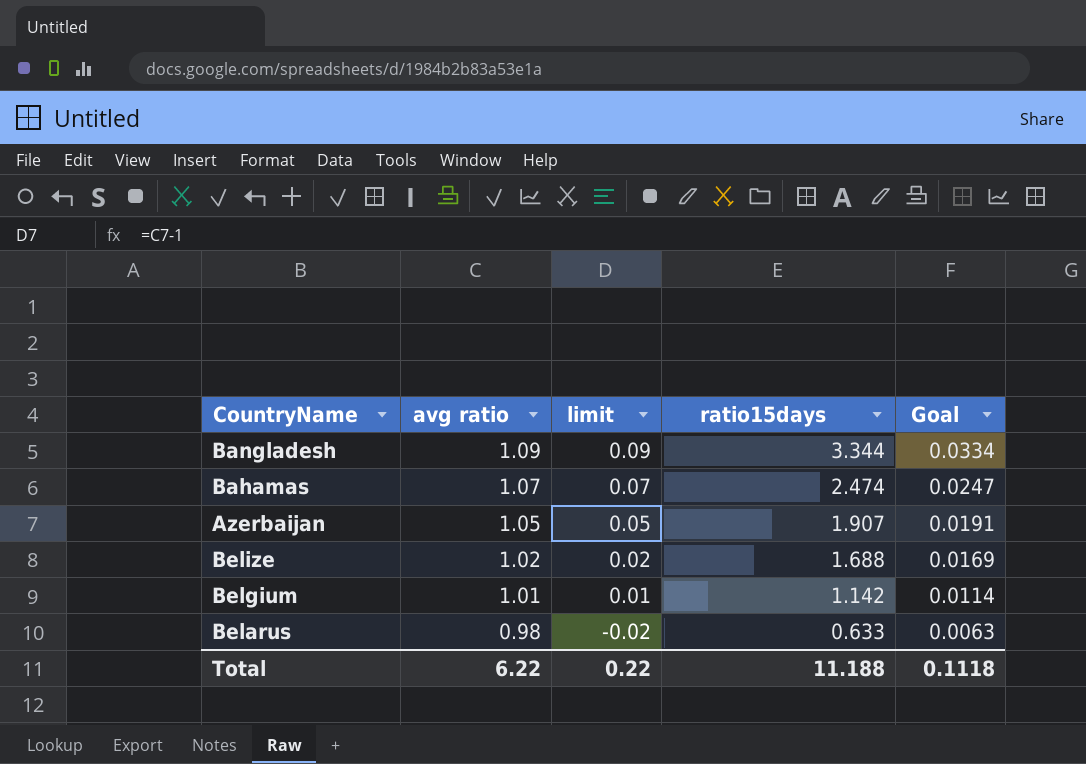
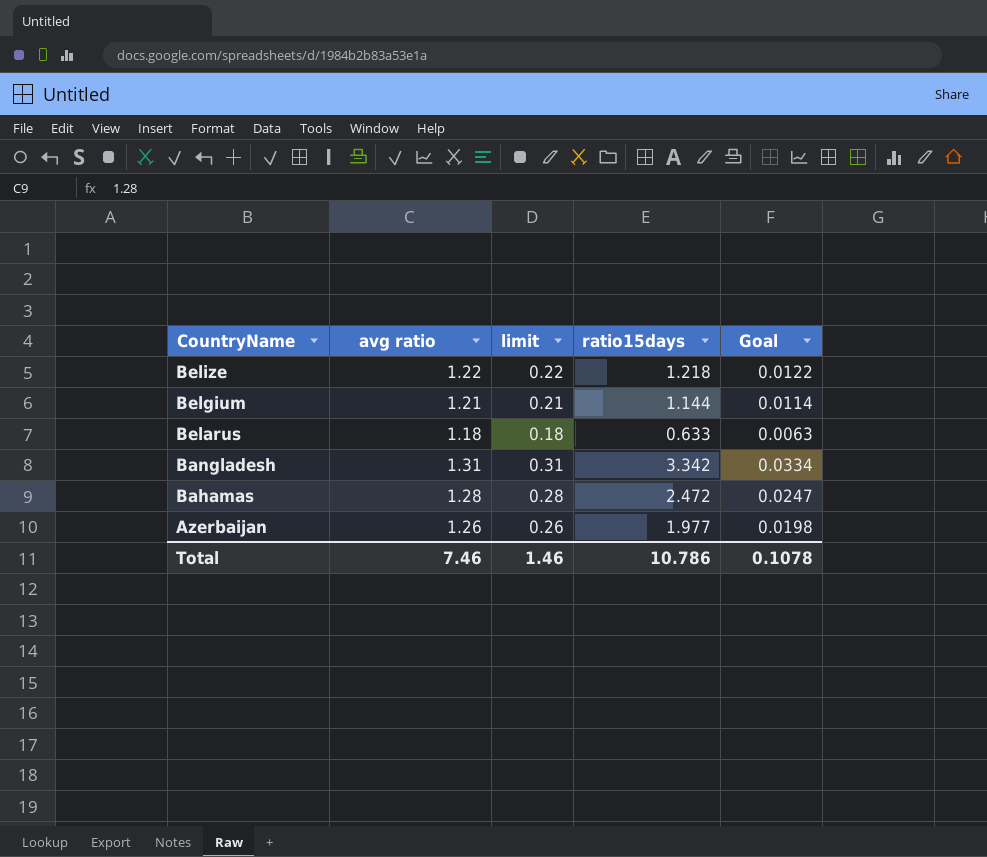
row order: avg ratio descending -> CountryName descending
Belize | avg ratio: 1.02 -> 1.22
Belize | limit: 0.02 -> 0.22
Belize | ratio15days: 1.688 -> 1.218
Belize | Goal: 0.0169 -> 0.0122
Belgium | avg ratio: 1.01 -> 1.21
Belgium | limit: 0.01 -> 0.21
Belgium | ratio15days: 1.142 -> 1.144
Belarus | avg ratio: 0.98 -> 1.18
Belarus | limit: -0.02 -> 0.18
Bangladesh | avg ratio: 1.09 -> 1.31
Bangladesh | limit: 0.09 -> 0.31
Bangladesh | ratio15days: 3.344 -> 3.342
Bahamas | avg ratio: 1.07 -> 1.28
Bahamas | limit: 0.07 -> 0.28
Bahamas | ratio15days: 2.474 -> 2.472
Azerbaijan | avg ratio: 1.05 -> 1.26
Azerbaijan | limit: 0.05 -> 0.26
Azerbaijan | ratio15days: 1.907 -> 1.977
Azerbaijan | Goal: 0.0191 -> 0.0198
Total | avg ratio: 6.22 -> 7.46
Total | limit: 0.22 -> 1.46
Total | ratio15days: 11.188 -> 10.786
Total | Goal: 0.1118 -> 0.1078

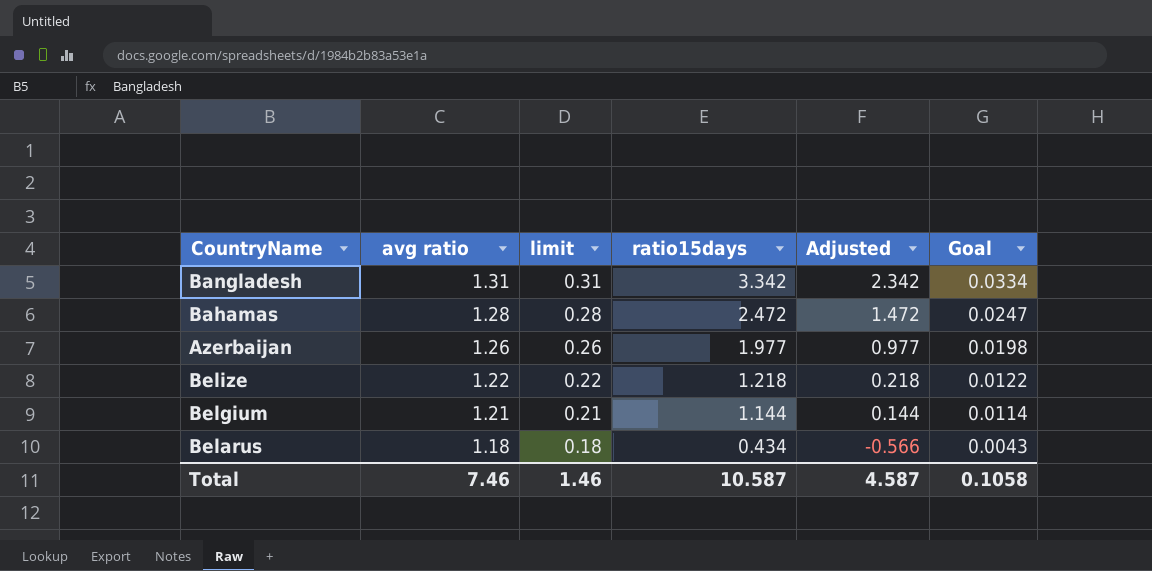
row order: CountryName descending -> avg ratio descending
column Adjusted | formula: none -> [ratio15days] - 1
Belarus | ratio15days: 0.633 -> 0.434
Belarus | Goal: 0.0063 -> 0.0043
Total | ratio15days: 10.786 -> 10.587
Total | Goal: 0.1078 -> 0.1058

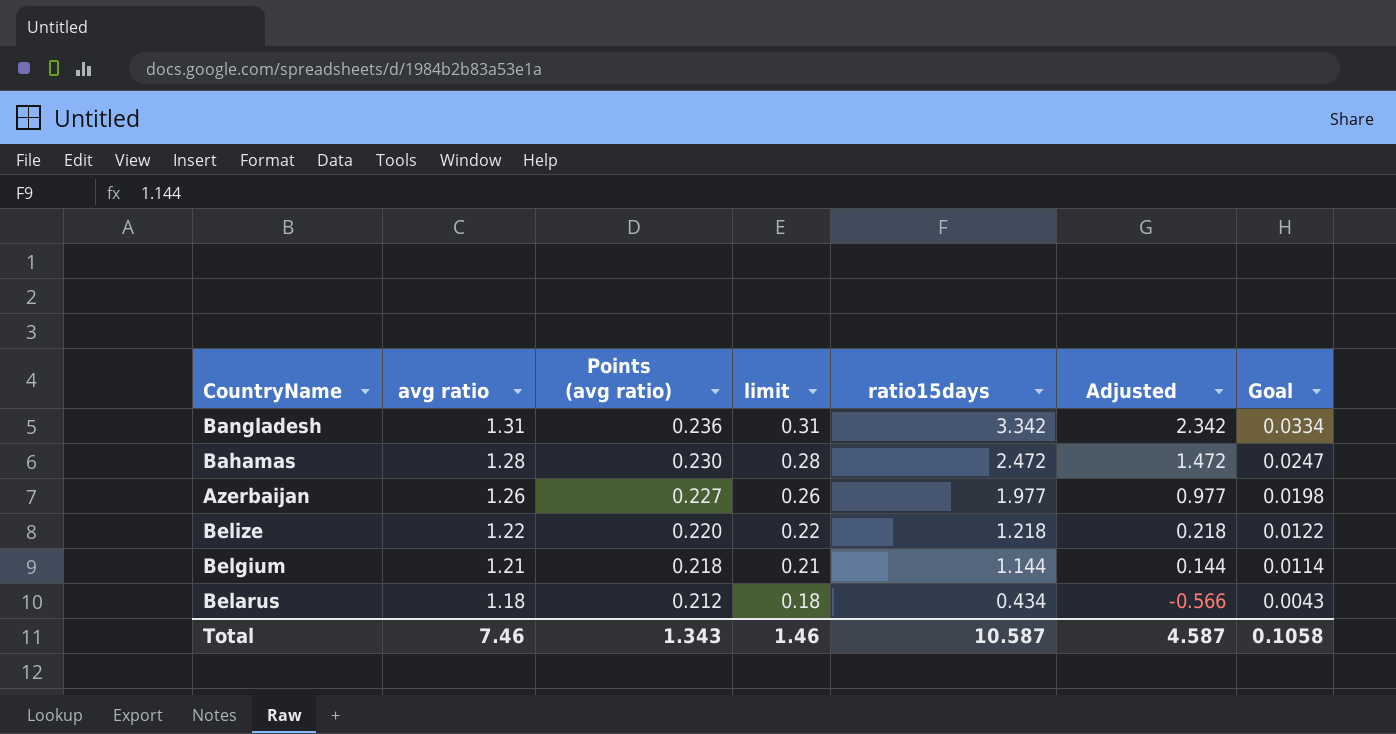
column Points (avg ratio) | formula: none -> [avg ratio] * 0.18

